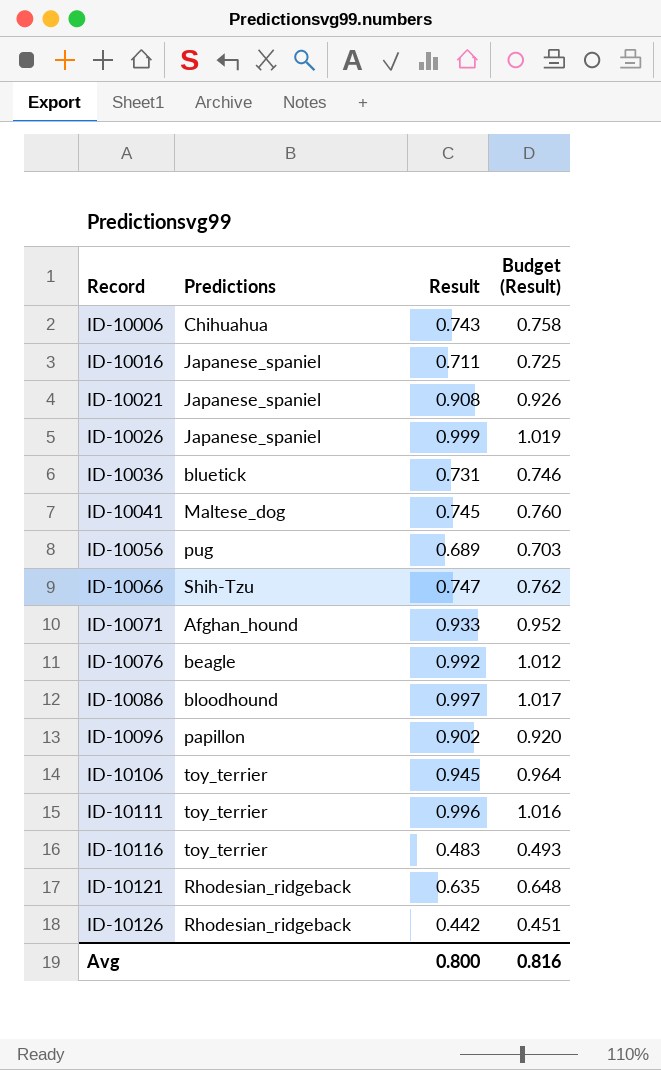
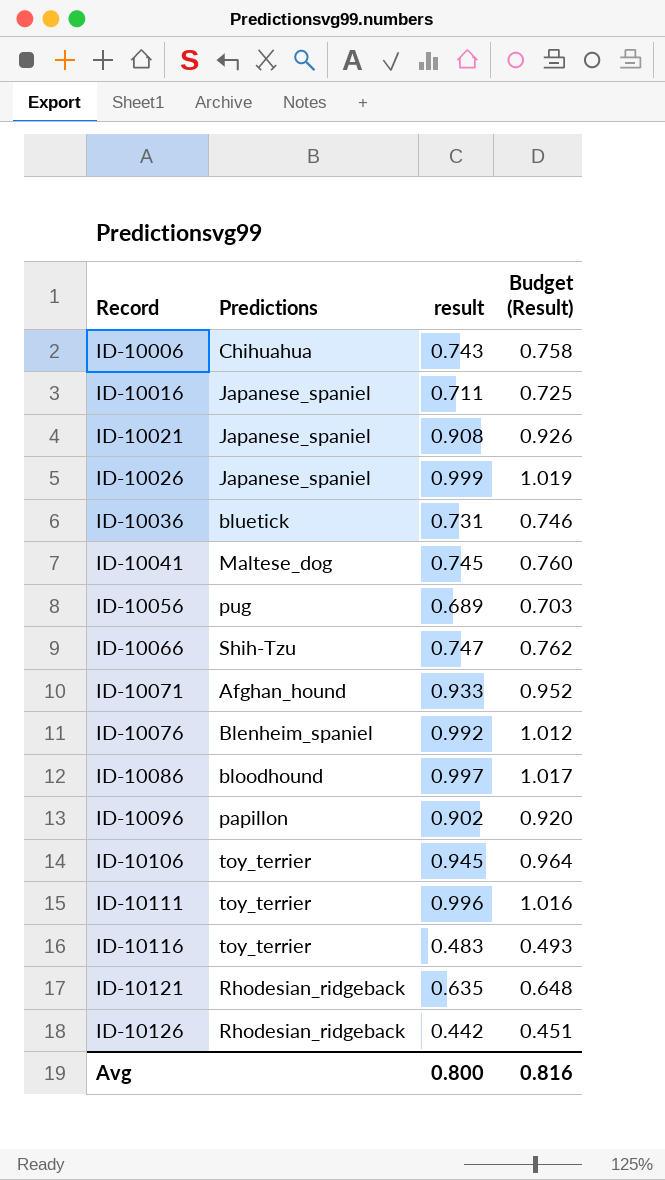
column name: Result -> result
ID-10076 | Predictions: beagle -> Blenheim_spaniel

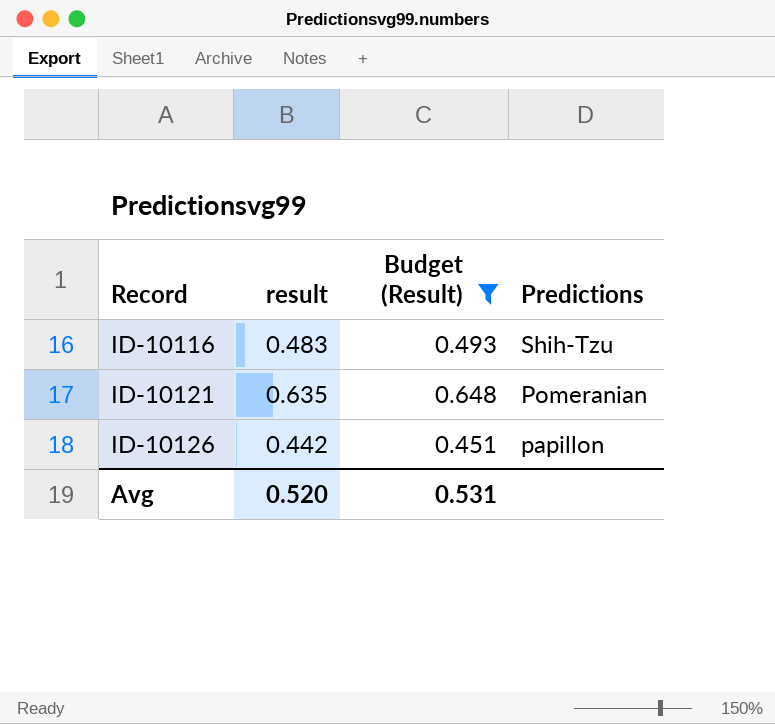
filter: none -> Budget (Result) <= 0.648
column Predictions | position: 2 -> 4
ID-10116 | Predictions: toy_terrier -> Shih-Tzu
ID-10121 | Predictions: Rhodesian_ridgeback -> Pomeranian
ID-10126 | Predictions: Rhodesian_ridgeback -> papillon
Avg | result: 0.800 -> 0.520
Avg | Budget (Result): 0.816 -> 0.531

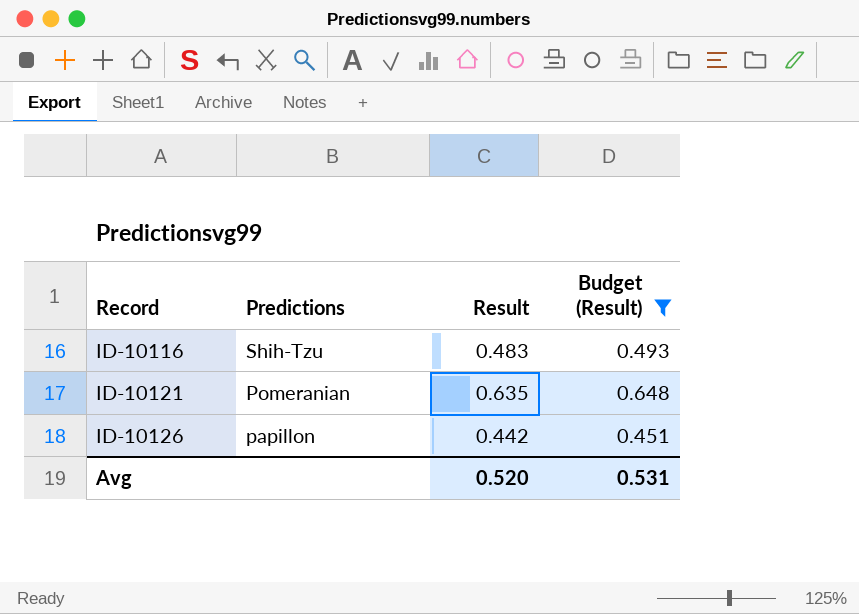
column Predictions | position: 4 -> 2
column name: result -> Result

